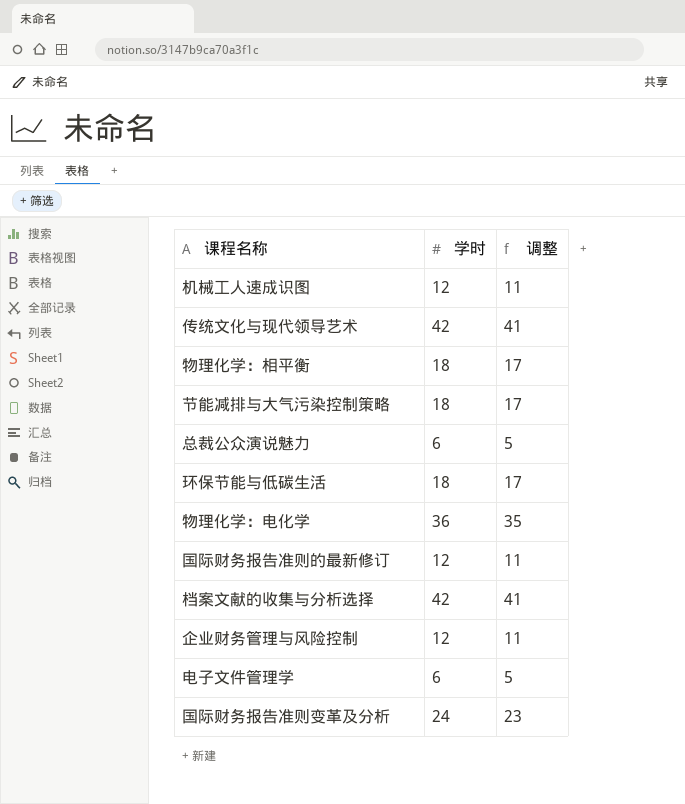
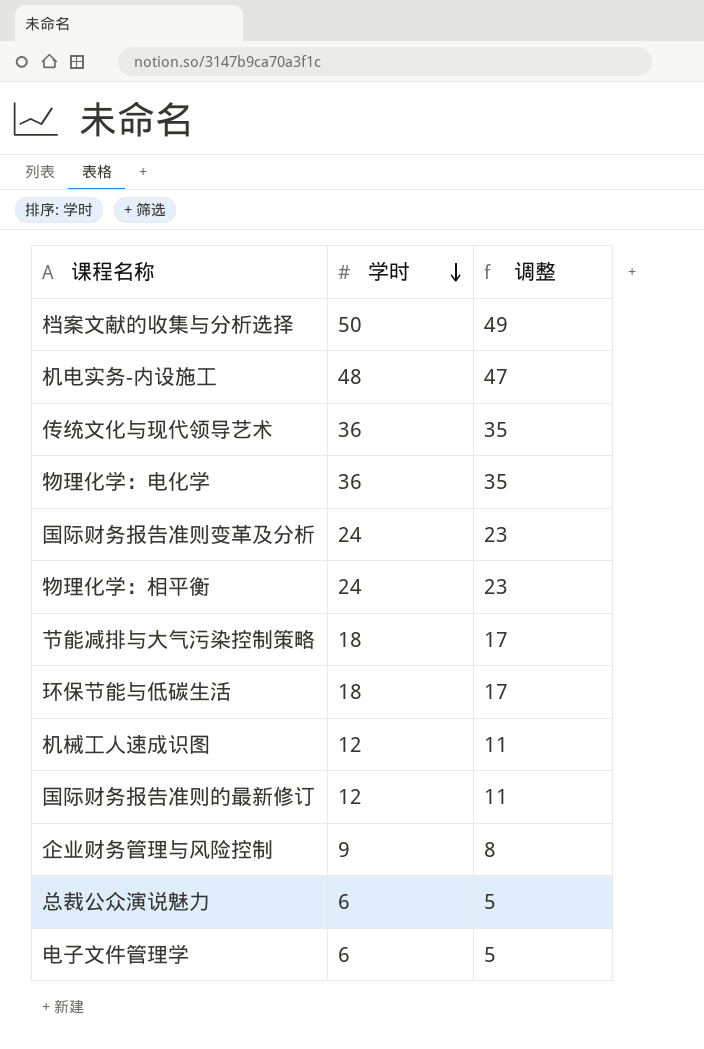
row order: none -> 学时 descending
档案文献的收集与分析选择 | 学时: 42 -> 50
档案文献的收集与分析选择 | 调整: 41 -> 49
row 机电实务-内设施工: none -> 48 | 47
传统文化与现代领导艺术 | 学时: 42 -> 36
传统文化与现代领导艺术 | 调整: 41 -> 35
物理化学：相平衡 | 学时: 18 -> 24
物理化学：相平衡 | 调整: 17 -> 23
企业财务管理与风险控制 | 学时: 12 -> 9
企业财务管理与风险控制 | 调整: 11 -> 8

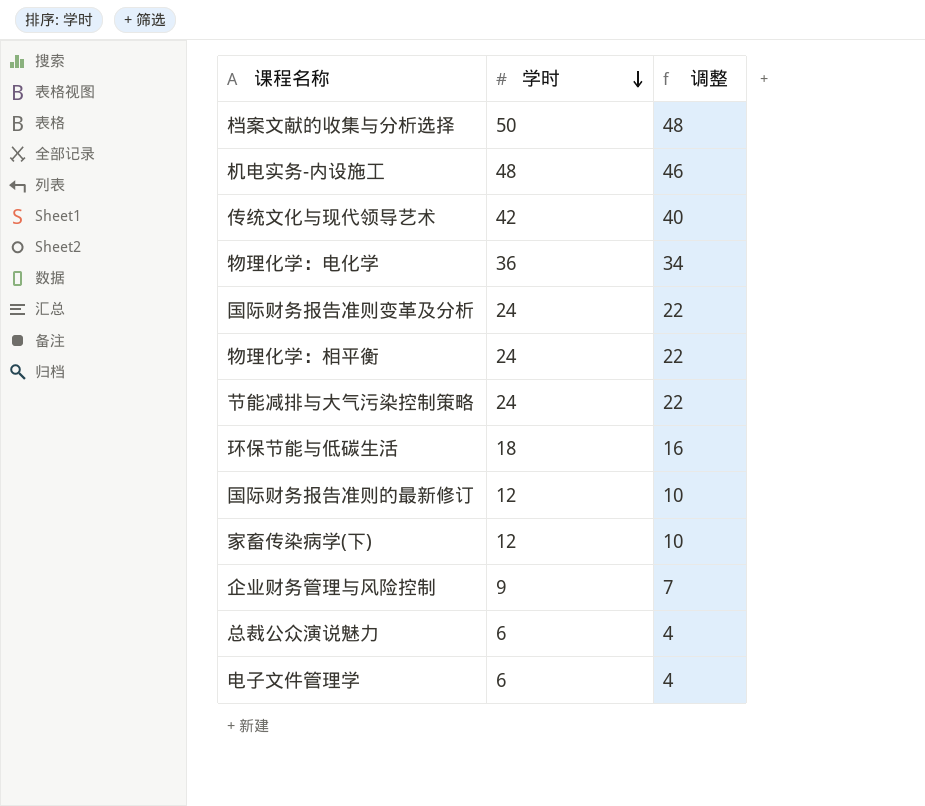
column 调整 | formula: [学时] - 1 -> [学时] - 2
row 机械工人速成识图: 12 | 11 -> none
传统文化与现代领导艺术 | 学时: 36 -> 42
节能减排与大气污染控制策略 | 学时: 18 -> 24
row 家畜传染病学(下): none -> 12 | 10

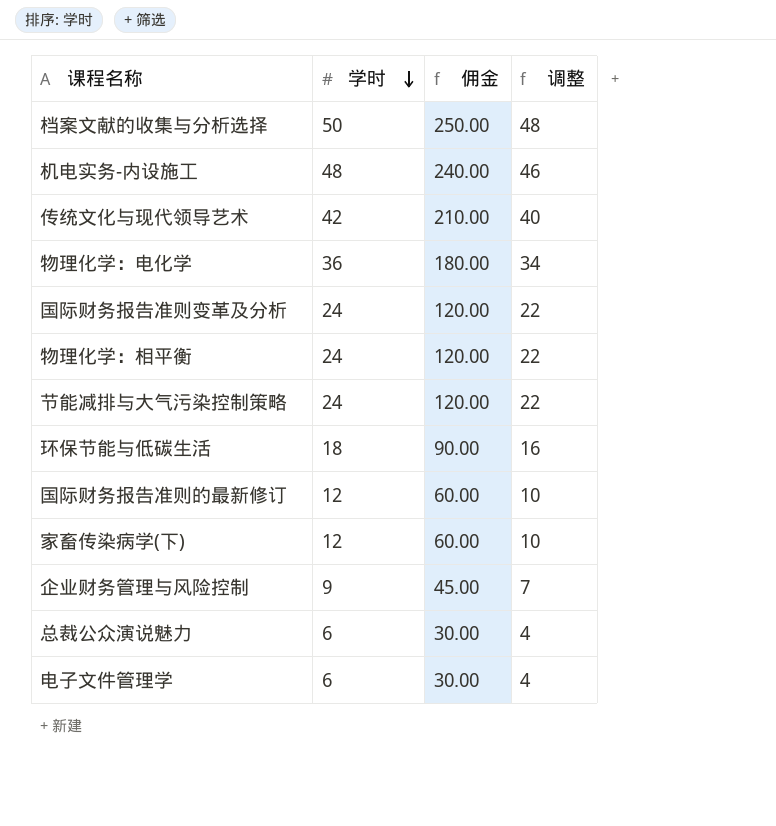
column 佣金 | formula: none -> [学时] * 5

